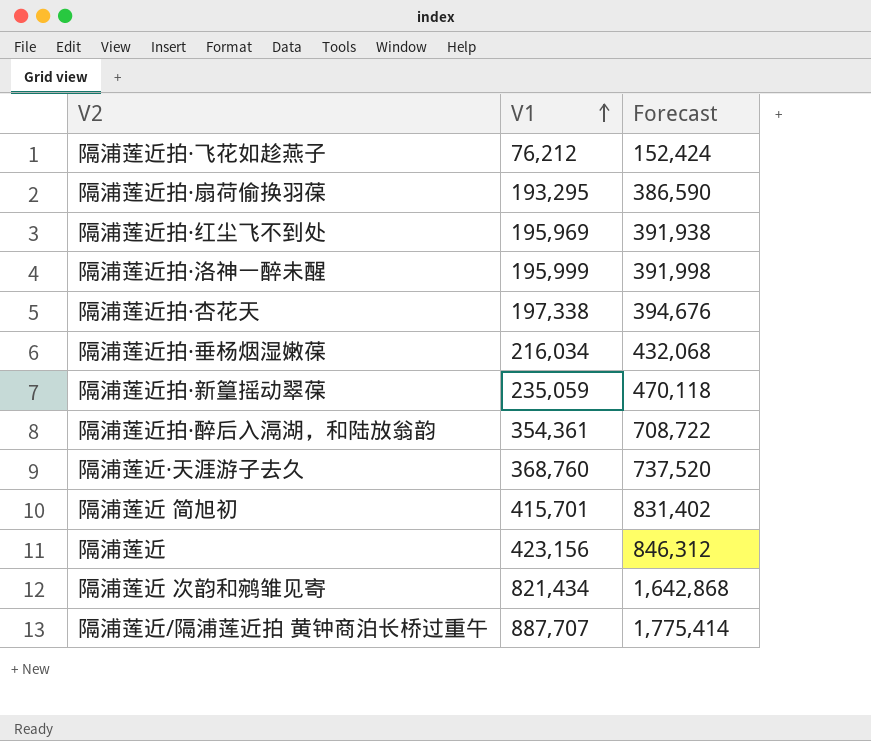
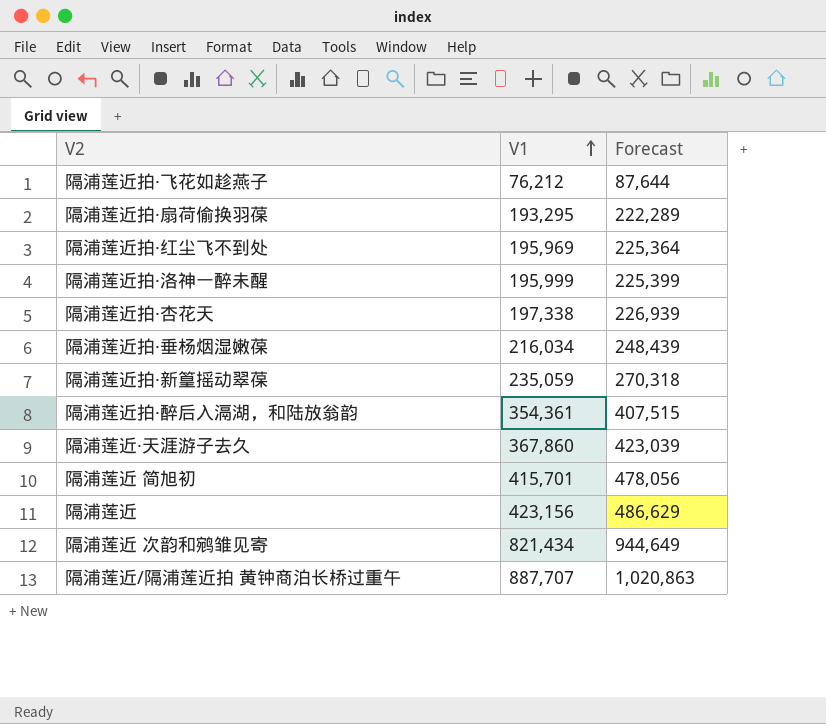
column Forecast | formula: [V1] * 2 -> [V1] * 1.15
隔浦莲近·天涯游子去久 | V1: 368,760 -> 367,860

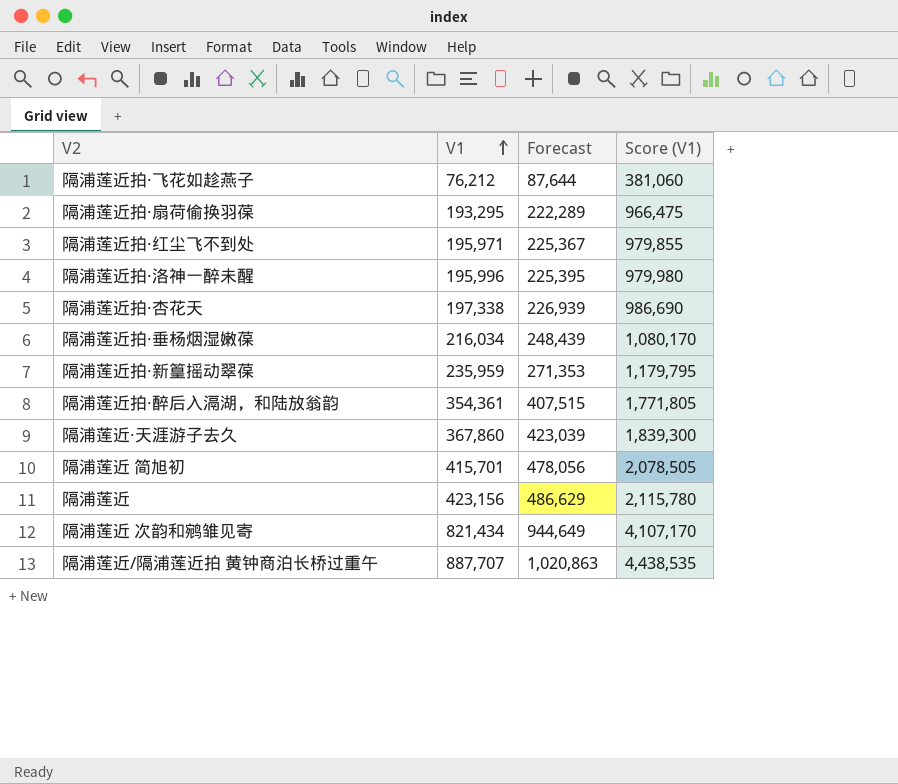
column Score (V1) | formula: none -> [V1] * 5
隔浦莲近拍·红尘飞不到处 | V1: 195,969 -> 195,971
隔浦莲近拍·红尘飞不到处 | Forecast: 225,364 -> 225,367
隔浦莲近拍·洛神一醉未醒 | V1: 195,999 -> 195,996
隔浦莲近拍·洛神一醉未醒 | Forecast: 225,399 -> 225,395
隔浦莲近拍·新篁摇动翠葆 | V1: 235,059 -> 235,959
隔浦莲近拍·新篁摇动翠葆 | Forecast: 270,318 -> 271,353

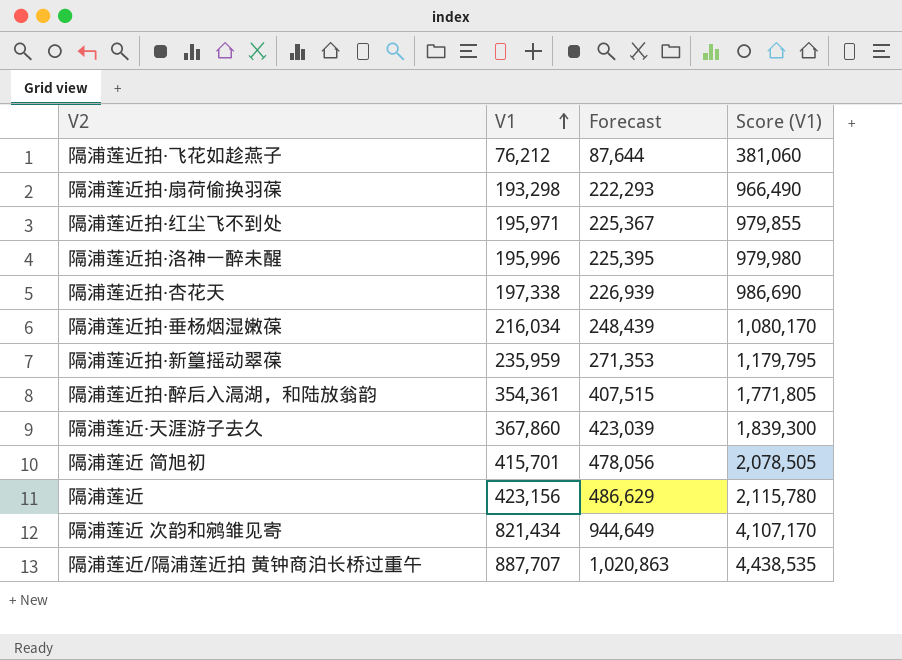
隔浦莲近拍·扇荷偷换羽葆 | V1: 193,295 -> 193,298
隔浦莲近拍·扇荷偷换羽葆 | Forecast: 222,289 -> 222,293
隔浦莲近拍·扇荷偷换羽葆 | Score (V1): 966,475 -> 966,490

